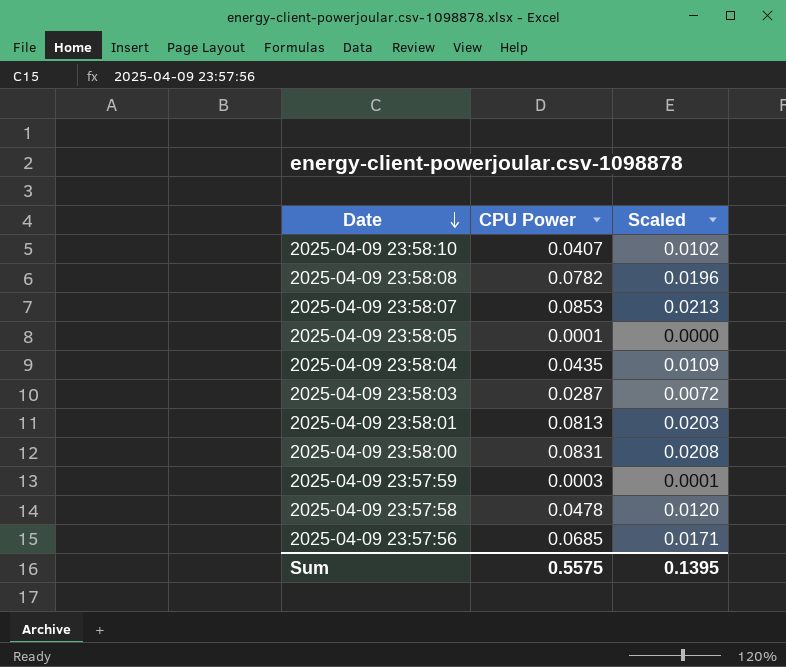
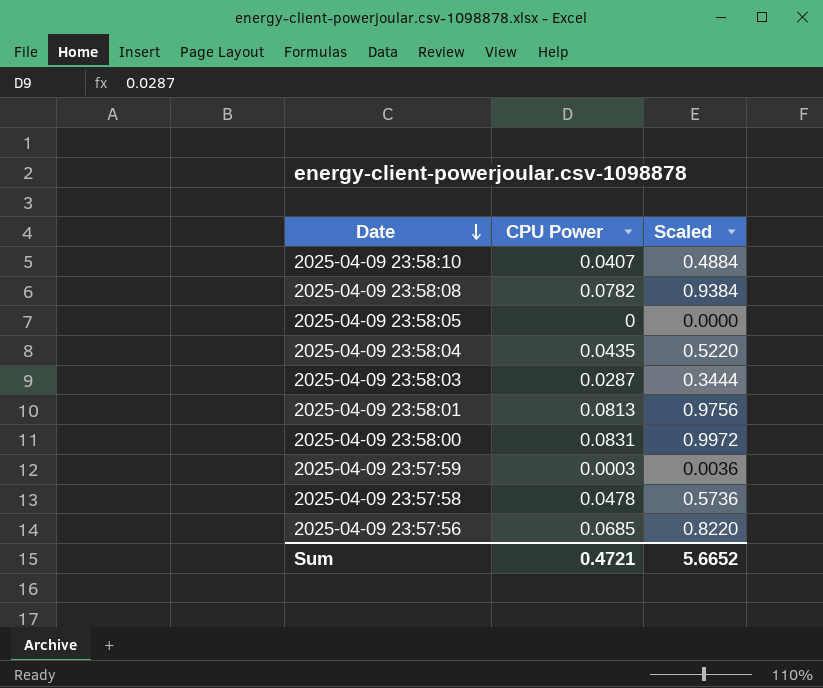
column Scaled | formula: [CPU Power] * 0.25 -> [CPU Power] * 12
row 2025-04-09 23:58:07: 0.0853 | 0.0213 -> none
2025-04-09 23:58:05 | CPU Power: 0.0001 -> 0
Sum | CPU Power: 0.5575 -> 0.4721
Sum | Scaled: 0.1395 -> 5.6652

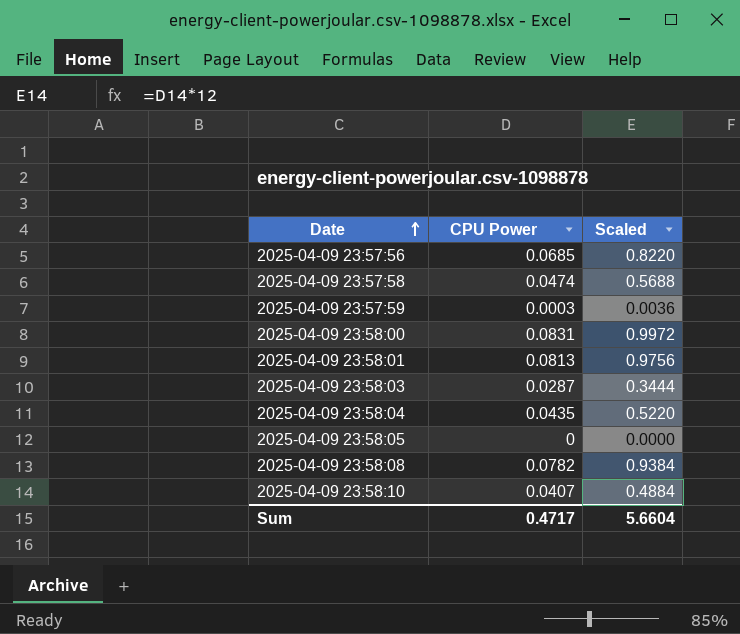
row order: Date descending -> Date ascending
2025-04-09 23:57:58 | CPU Power: 0.0478 -> 0.0474
2025-04-09 23:57:58 | Scaled: 0.5736 -> 0.5688
Sum | CPU Power: 0.4721 -> 0.4717
Sum | Scaled: 5.6652 -> 5.6604

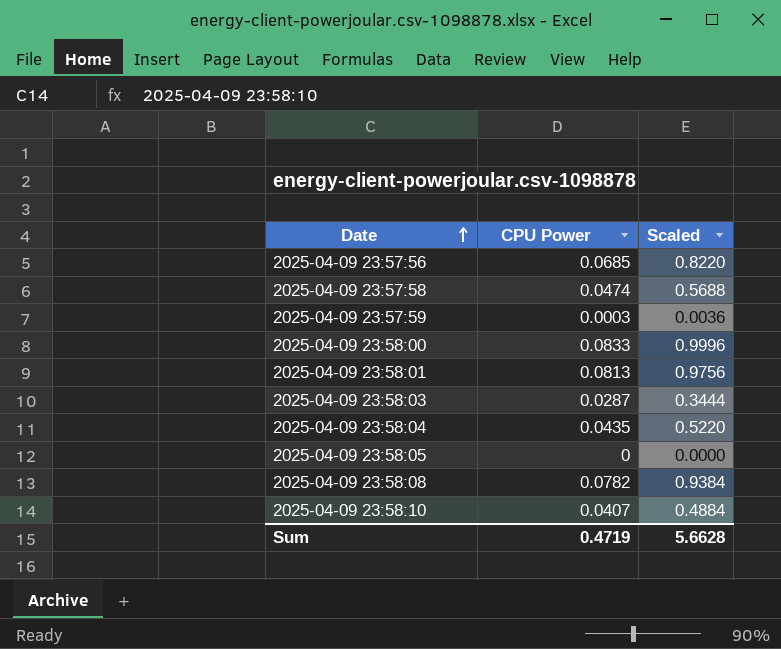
2025-04-09 23:58:00 | CPU Power: 0.0831 -> 0.0833
2025-04-09 23:58:00 | Scaled: 0.9972 -> 0.9996
Sum | CPU Power: 0.4717 -> 0.4719
Sum | Scaled: 5.6604 -> 5.6628

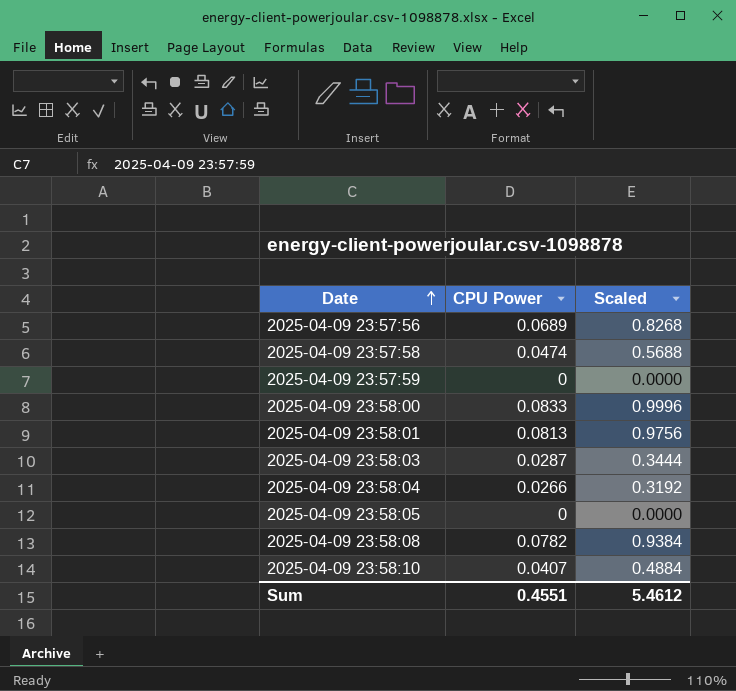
2025-04-09 23:57:56 | CPU Power: 0.0685 -> 0.0689
2025-04-09 23:57:56 | Scaled: 0.8220 -> 0.8268
2025-04-09 23:57:59 | CPU Power: 0.0003 -> 0
2025-04-09 23:57:59 | Scaled: 0.0036 -> 0.0000
2025-04-09 23:58:04 | CPU Power: 0.0435 -> 0.0266
2025-04-09 23:58:04 | Scaled: 0.5220 -> 0.3192
Sum | CPU Power: 0.4719 -> 0.4551
Sum | Scaled: 5.6628 -> 5.4612

